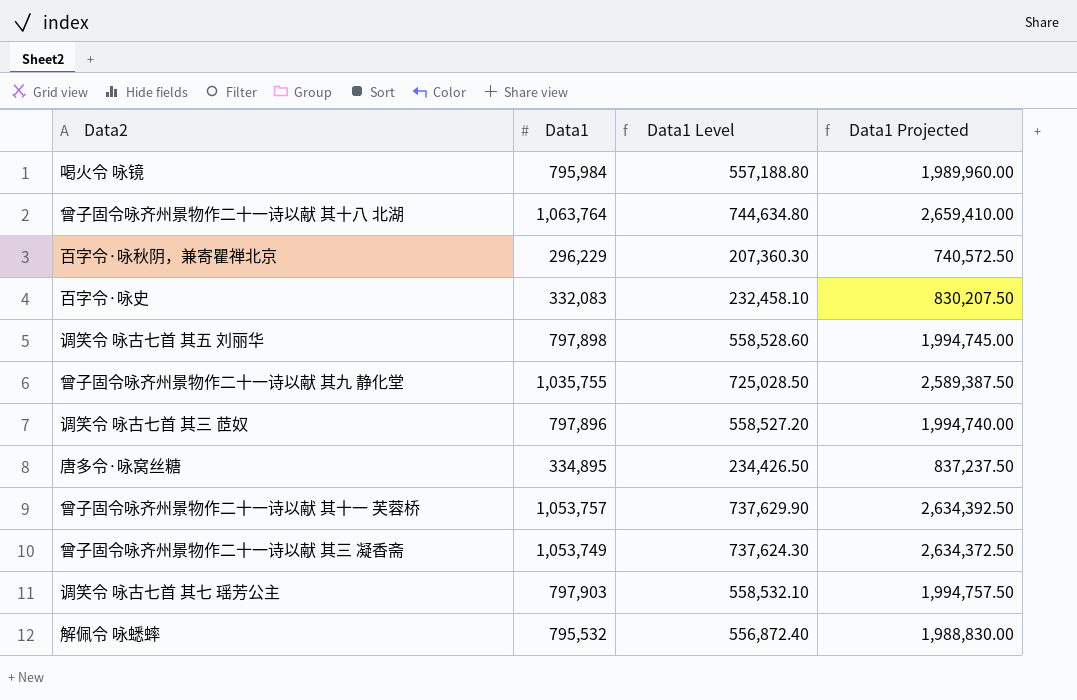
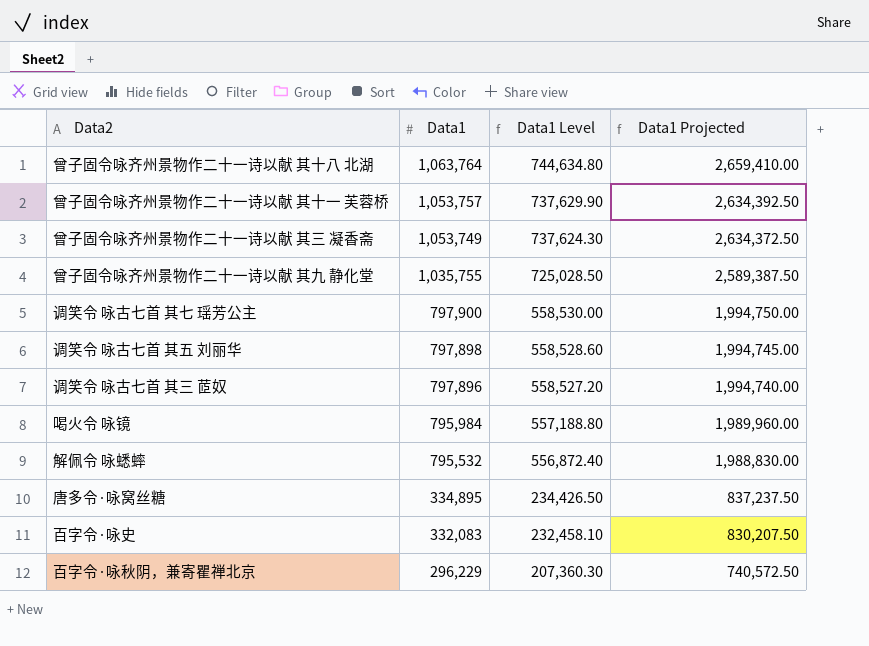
row order: none -> Data1 descending
调笑令 咏古七首 其七 瑶芳公主 | Data1: 797,903 -> 797,900
调笑令 咏古七首 其七 瑶芳公主 | Data1 Level: 558,532.10 -> 558,530.00
调笑令 咏古七首 其七 瑶芳公主 | Data1 Projected: 1,994,757.50 -> 1,994,750.00

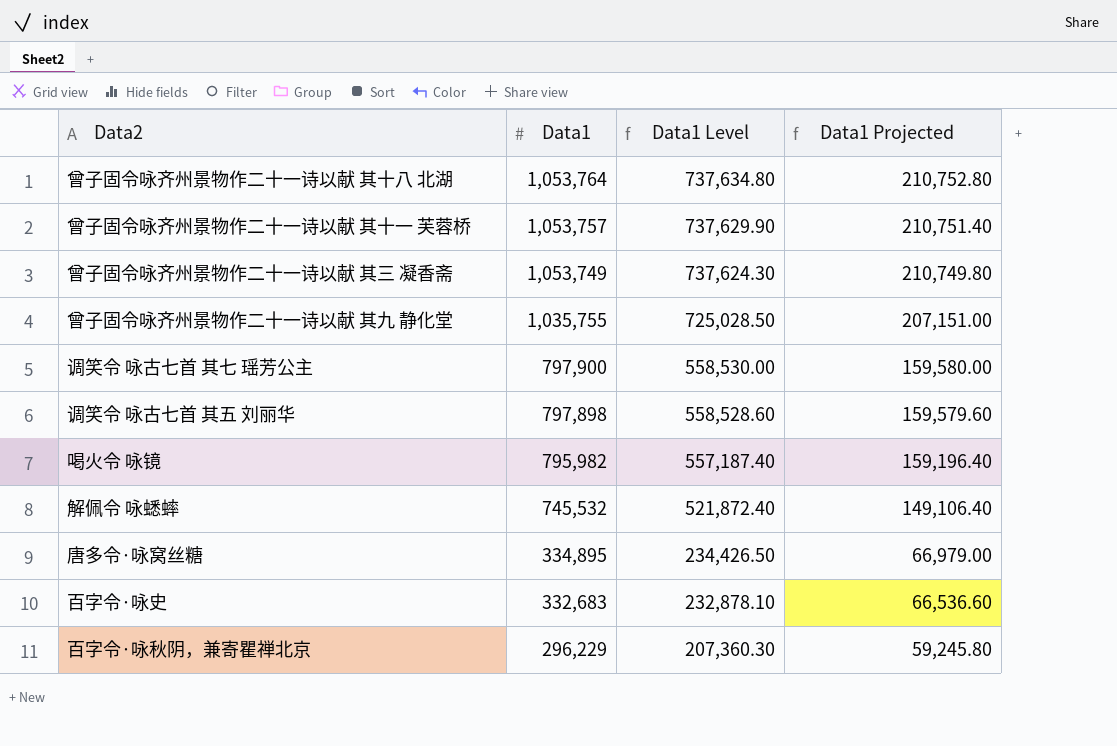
column Data1 Projected | formula: [Data1] * 2.5 -> [Data1] * 0.2
row 调笑令 咏古七首 其三 茝奴: 797,896 | 558,527.20 | 1,994,740.00 -> none
曾子固令咏齐州景物作二十一诗以献 其十八 北湖 | Data1: 1,063,764 -> 1,053,764
曾子固令咏齐州景物作二十一诗以献 其十八 北湖 | Data1 Level: 744,634.80 -> 737,634.80
喝火令 咏镜 | Data1: 795,984 -> 795,982
喝火令 咏镜 | Data1 Level: 557,188.80 -> 557,187.40
解佩令 咏蟋蟀 | Data1: 795,532 -> 745,532
解佩令 咏蟋蟀 | Data1 Level: 556,872.40 -> 521,872.40
百字令·咏史 | Data1: 332,083 -> 332,683
百字令·咏史 | Data1 Level: 232,458.10 -> 232,878.10

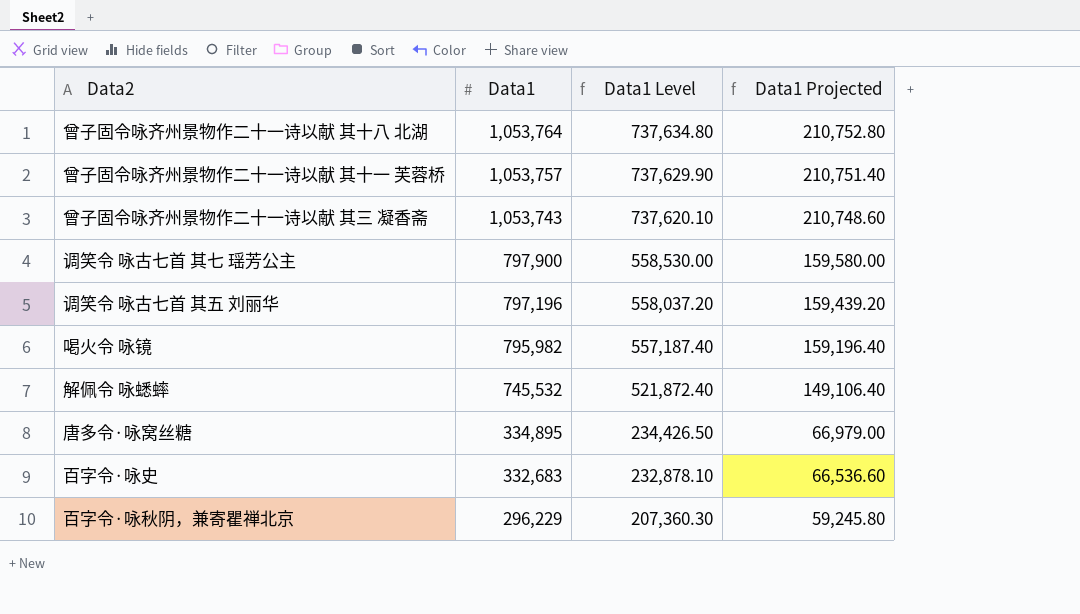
row 曾子固令咏齐州景物作二十一诗以献 其九 静化堂: 1,035,755 | 725,028.50 | 207,151.00 -> none
曾子固令咏齐州景物作二十一诗以献 其三 凝香斋 | Data1: 1,053,749 -> 1,053,743
曾子固令咏齐州景物作二十一诗以献 其三 凝香斋 | Data1 Level: 737,624.30 -> 737,620.10
曾子固令咏齐州景物作二十一诗以献 其三 凝香斋 | Data1 Projected: 210,749.80 -> 210,748.60
调笑令 咏古七首 其五 刘丽华 | Data1: 797,898 -> 797,196
调笑令 咏古七首 其五 刘丽华 | Data1 Level: 558,528.60 -> 558,037.20
调笑令 咏古七首 其五 刘丽华 | Data1 Projected: 159,579.60 -> 159,439.20

